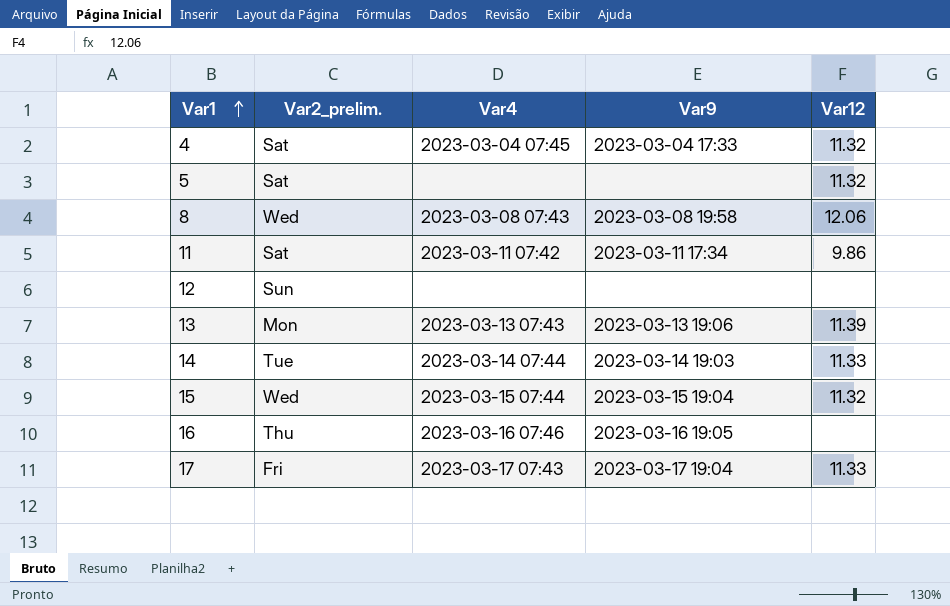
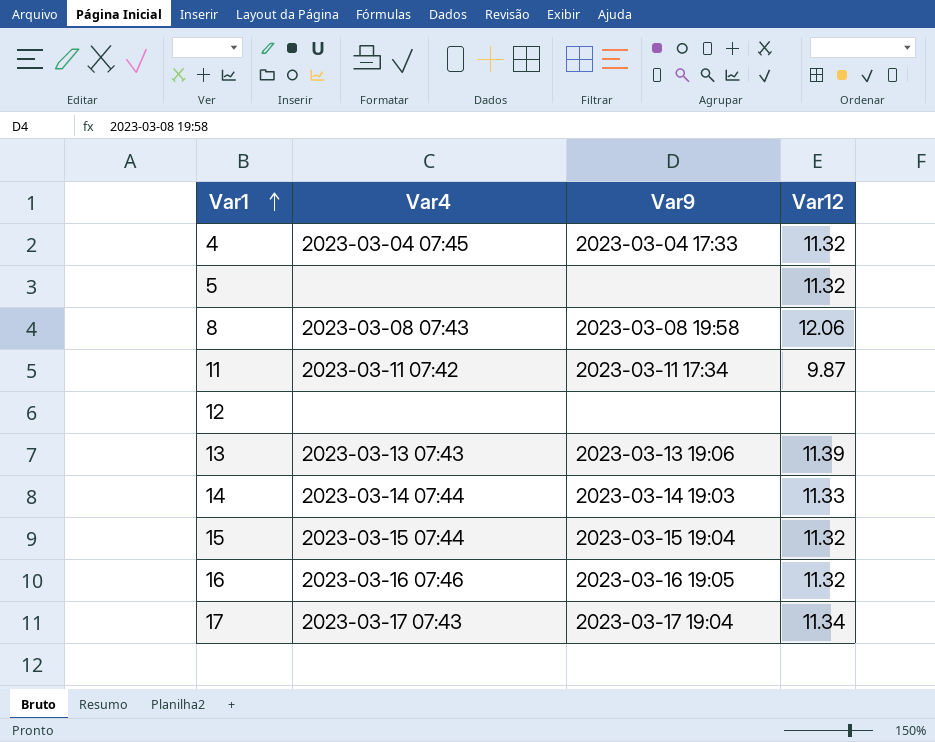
column Var2_prelim. | position: 2 -> none
11 | Var12: 9.86 -> 9.87
16 | Var12: none -> 11.32
17 | Var12: 11.33 -> 11.34

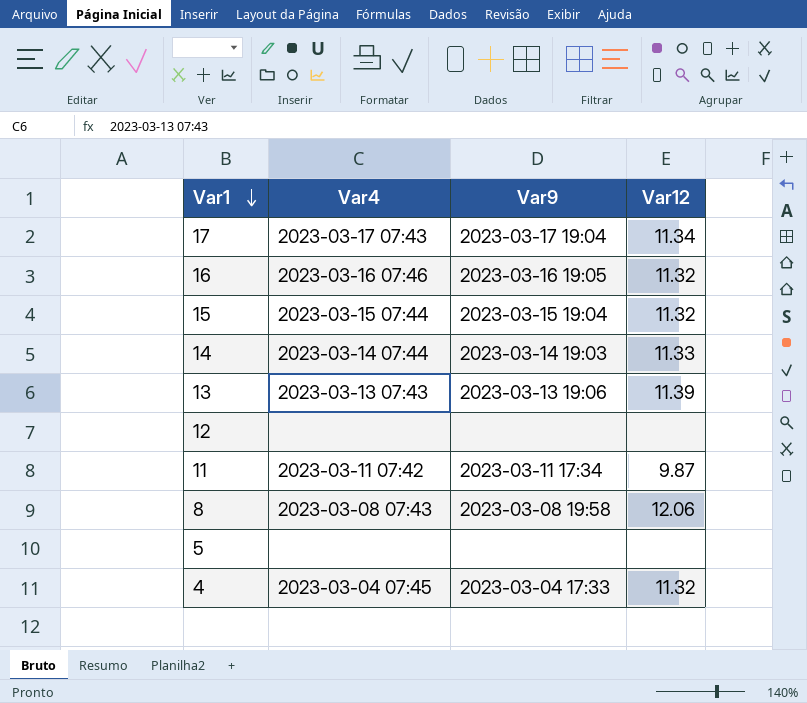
row order: Var1 ascending -> Var1 descending
5 | Var12: 11.32 -> none

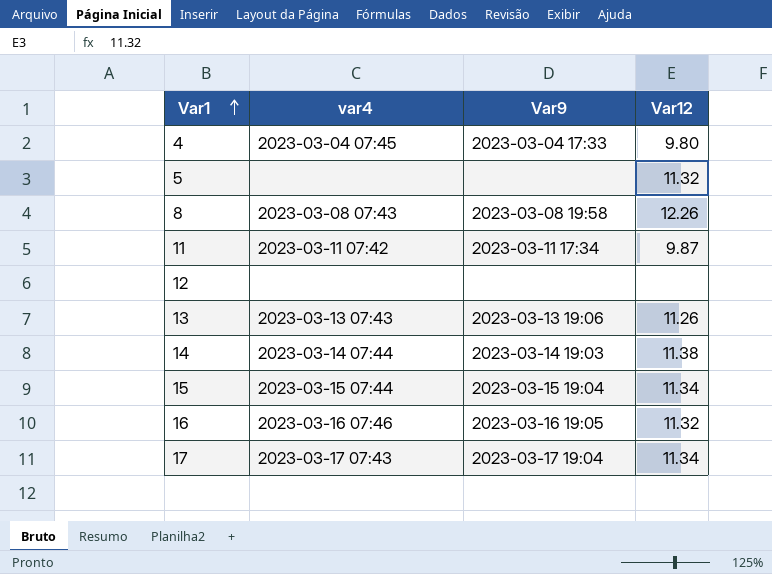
row order: Var1 descending -> Var1 ascending
column name: Var4 -> var4
4 | Var12: 11.32 -> 9.80
5 | Var12: none -> 11.32
8 | Var12: 12.06 -> 12.26
13 | Var12: 11.39 -> 11.26
14 | Var12: 11.33 -> 11.38
15 | Var12: 11.32 -> 11.34

